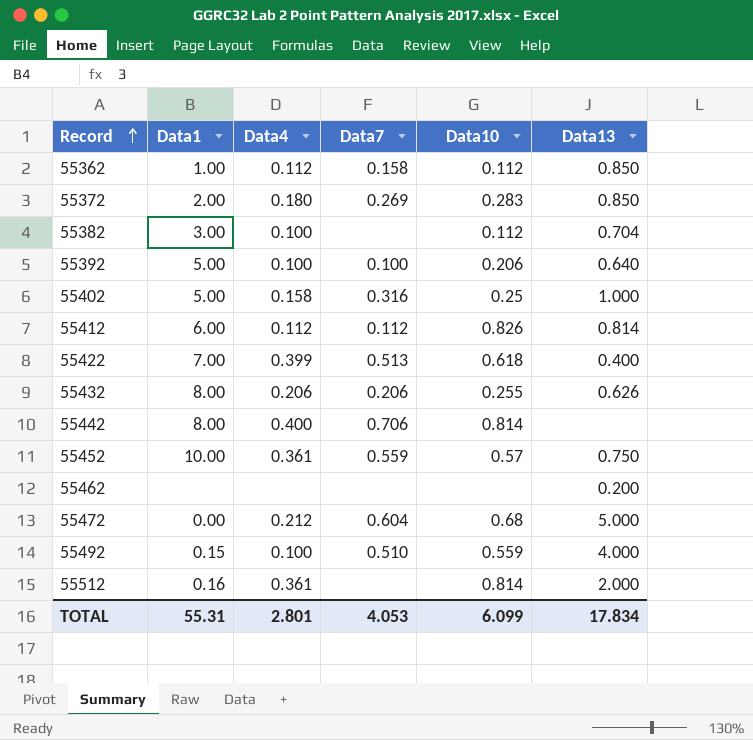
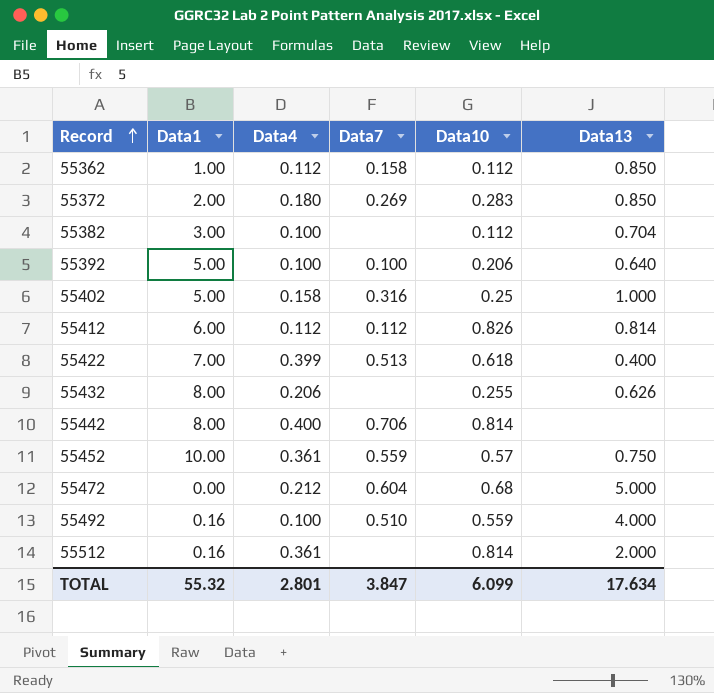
row 55462: none | none | none | none | 0.200 -> none
55432 | Data7: 0.206 -> none
55492 | Data1: 0.15 -> 0.16
TOTAL | Data1: 55.31 -> 55.32
TOTAL | Data7: 4.053 -> 3.847
TOTAL | Data13: 17.834 -> 17.634

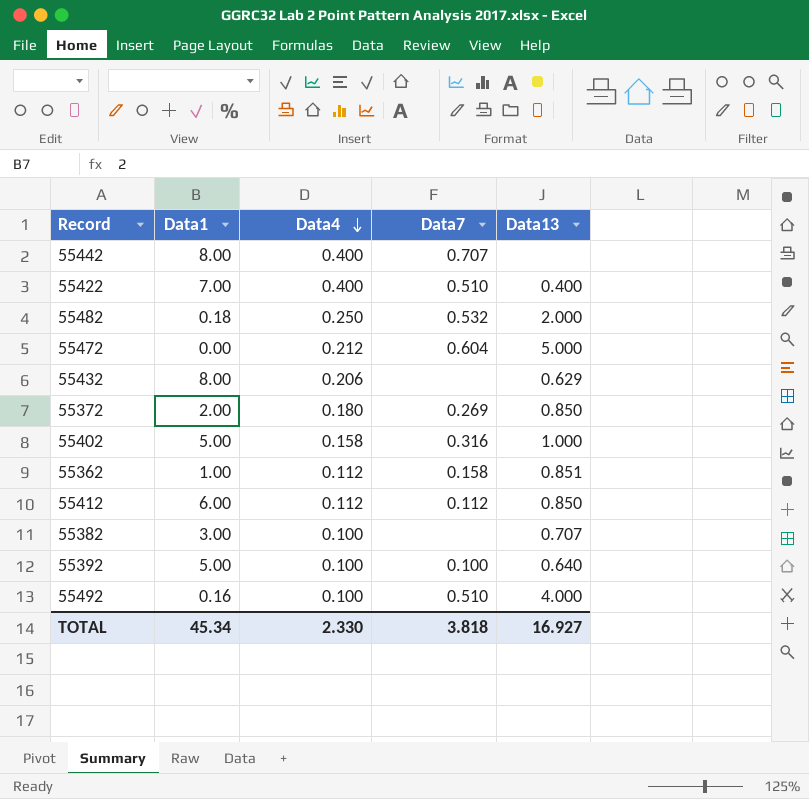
row order: Record ascending -> Data4 descending
column Data10 | position: 5 -> none
row 55452: 10.00 | 0.361 | 0.559 | 0.57 | 0.750 -> none
row 55512: 0.16 | 0.361 | none | 0.814 | 2.000 -> none
55442 | Data7: 0.706 -> 0.707
55422 | Data4: 0.399 -> 0.400
55422 | Data7: 0.513 -> 0.510
row 55482: none -> 0.18 | 0.250 | 0.532 | 2.000
55432 | Data13: 0.626 -> 0.629
55362 | Data13: 0.850 -> 0.851
55412 | Data13: 0.814 -> 0.850
55382 | Data13: 0.704 -> 0.707
TOTAL | Data1: 55.32 -> 45.34
TOTAL | Data4: 2.801 -> 2.330
TOTAL | Data7: 3.847 -> 3.818
TOTAL | Data13: 17.634 -> 16.927

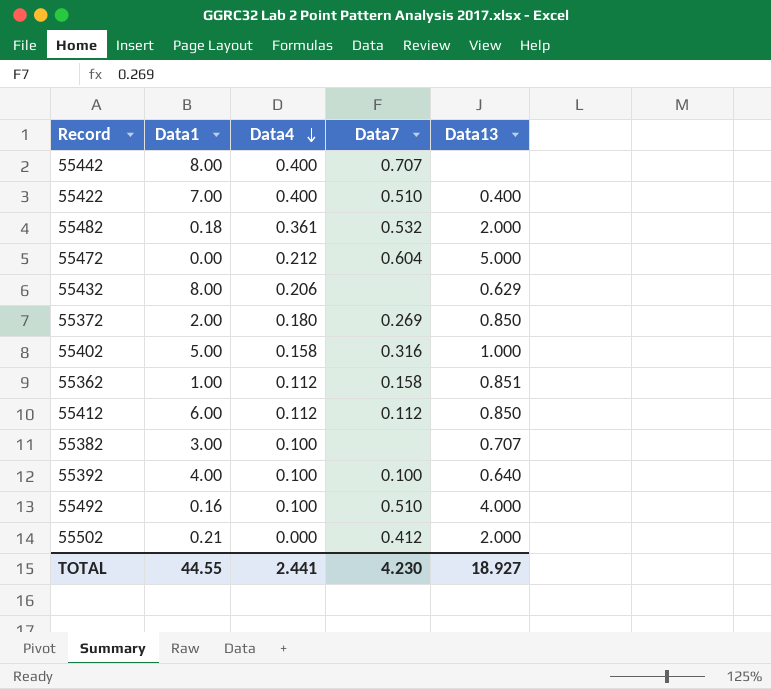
55482 | Data4: 0.250 -> 0.361
55392 | Data1: 5.00 -> 4.00
row 55502: none -> 0.21 | 0.000 | 0.412 | 2.000
TOTAL | Data1: 45.34 -> 44.55
TOTAL | Data4: 2.330 -> 2.441
TOTAL | Data7: 3.818 -> 4.230
TOTAL | Data13: 16.927 -> 18.927

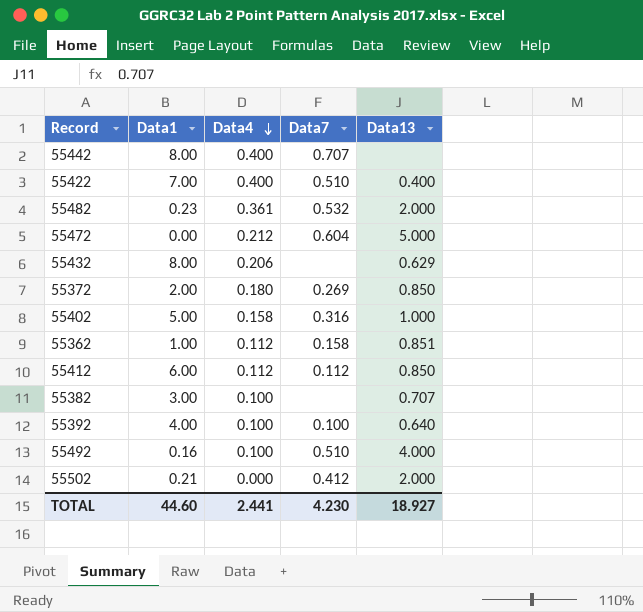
55482 | Data1: 0.18 -> 0.23
TOTAL | Data1: 44.55 -> 44.60

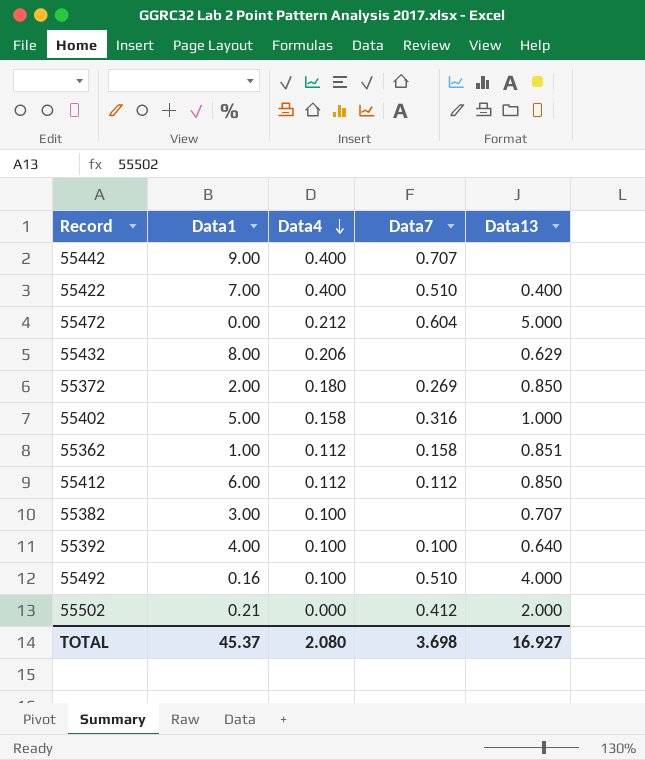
row 55482: 0.23 | 0.361 | 0.532 | 2.000 -> none
55442 | Data1: 8.00 -> 9.00
TOTAL | Data1: 44.60 -> 45.37
TOTAL | Data4: 2.441 -> 2.080
TOTAL | Data7: 4.230 -> 3.698
TOTAL | Data13: 18.927 -> 16.927

